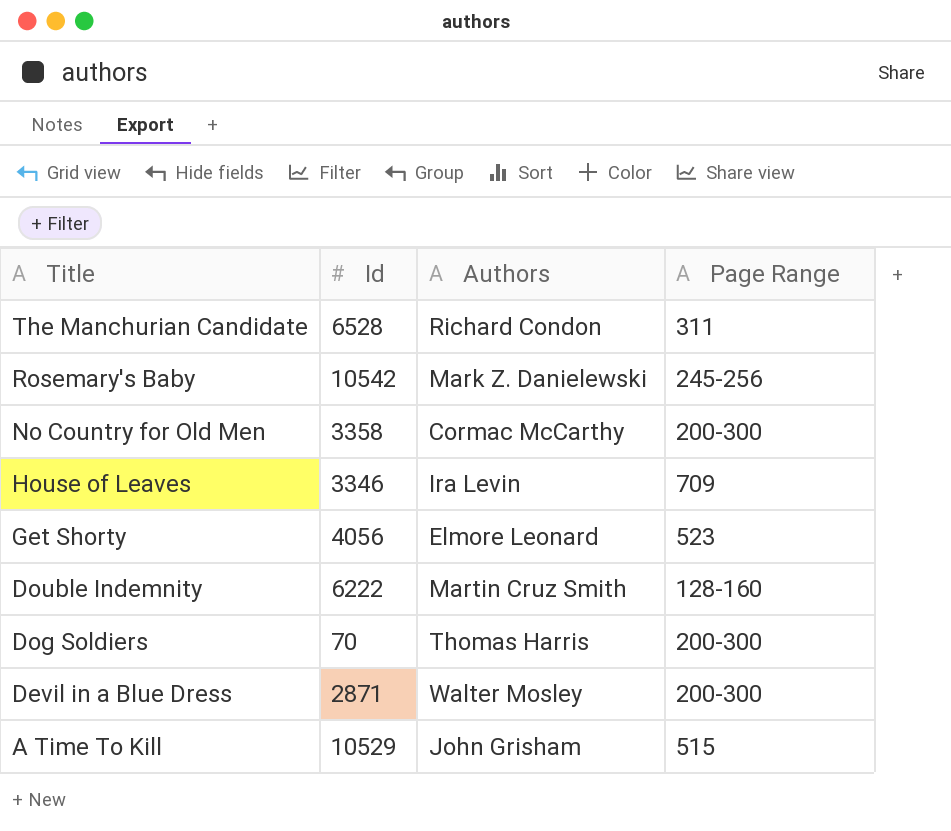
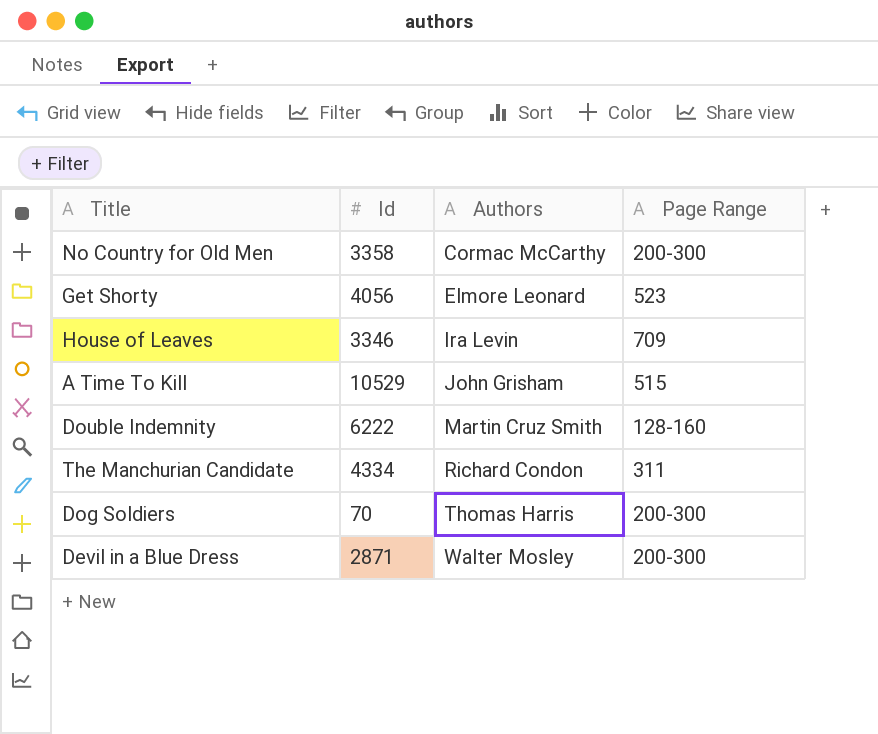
row order: Title descending -> Authors ascending
row Rosemary's Baby: 10542 | Mark Z. Danielewski | 245-256 -> none
The Manchurian Candidate | Id: 6528 -> 4334

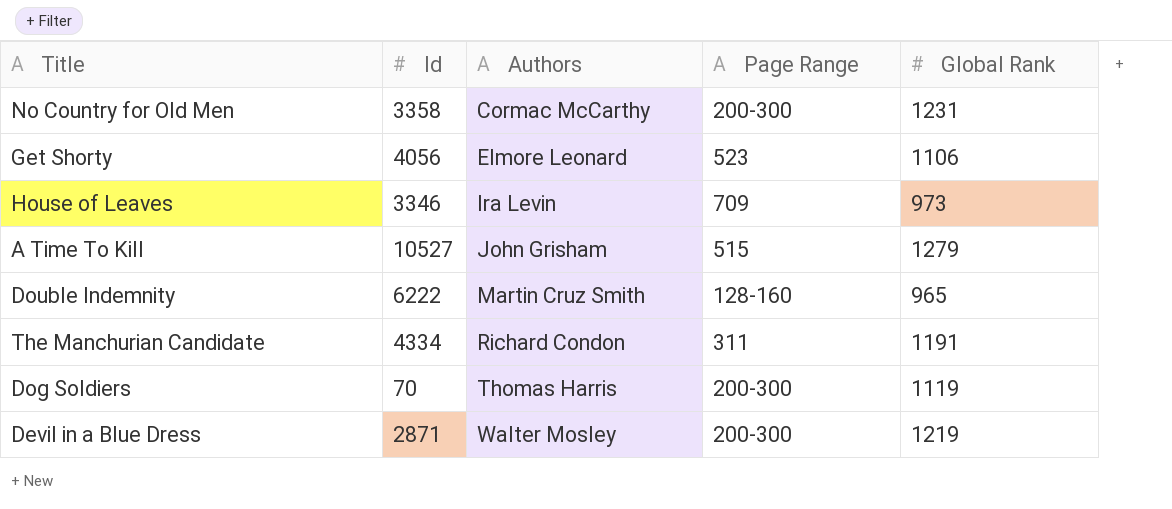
column Global Rank | position: none -> 5
A Time To Kill | Id: 10529 -> 10527

